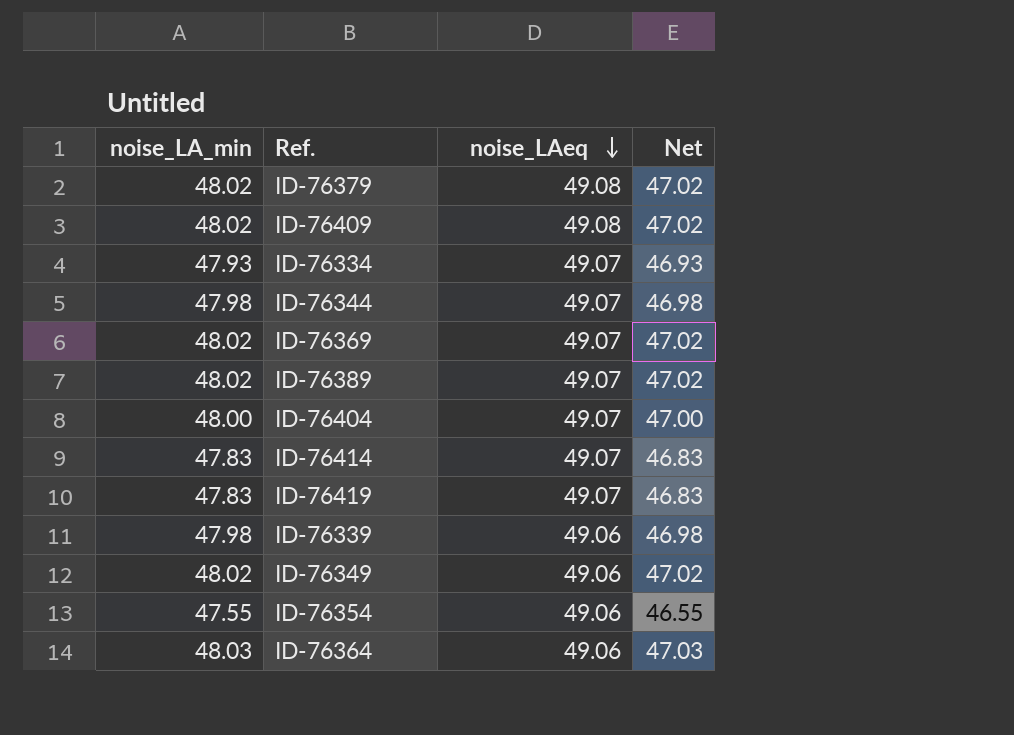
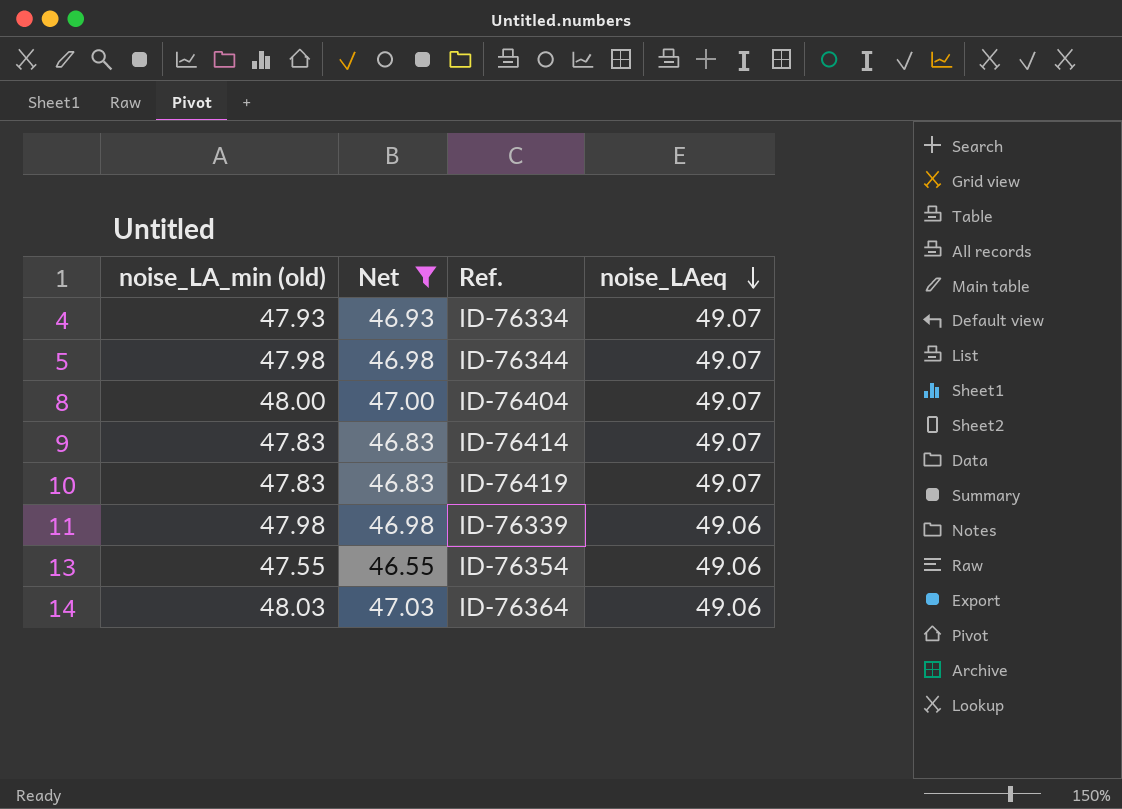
filter: none -> Net != 47.02
column name: noise_LA_min -> noise_LA_min (old)
column Net | position: 4 -> 2

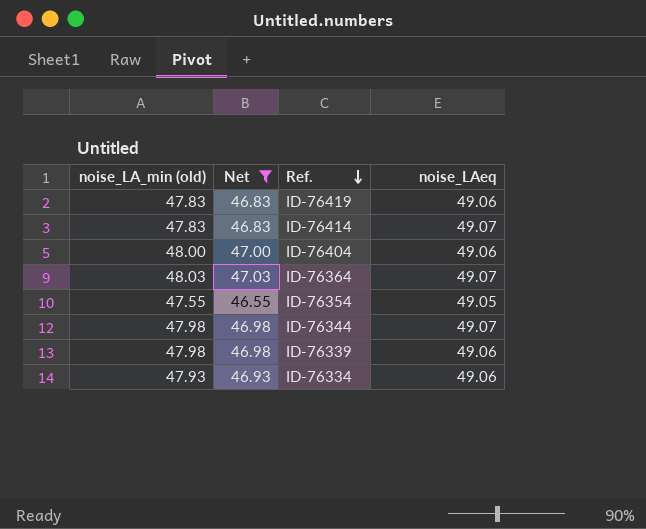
row order: noise_LAeq descending -> Ref. descending
ID-76419 | noise_LAeq: 49.07 -> 49.06
ID-76404 | noise_LAeq: 49.07 -> 49.06
ID-76364 | noise_LAeq: 49.06 -> 49.07
ID-76354 | noise_LAeq: 49.06 -> 49.05
ID-76334 | noise_LAeq: 49.07 -> 49.06

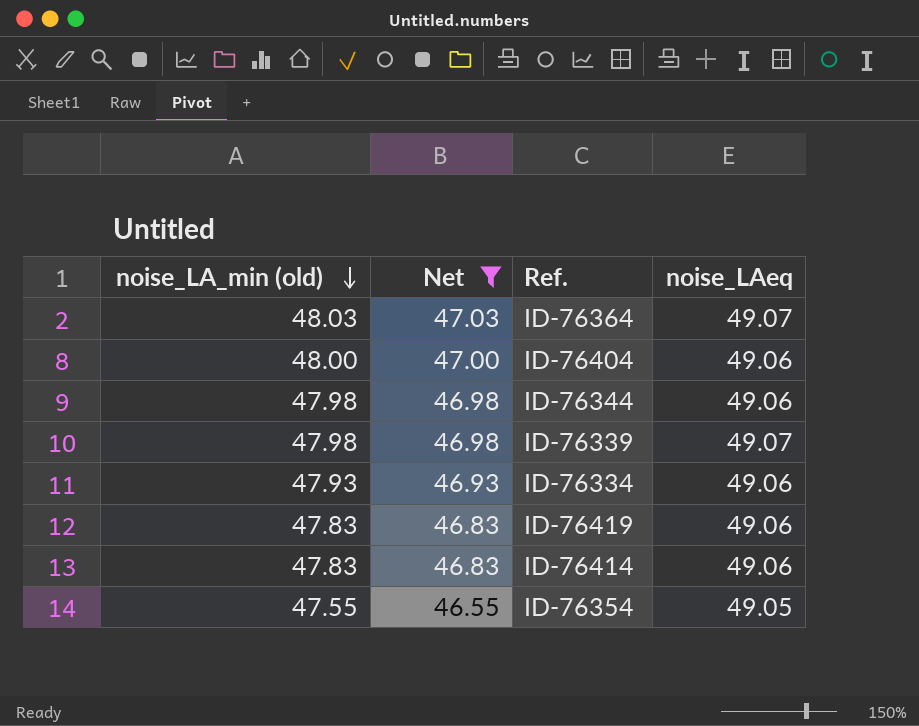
row order: Ref. descending -> noise_LA_min (old) descending
ID-76344 | noise_LAeq: 49.07 -> 49.06
ID-76339 | noise_LAeq: 49.06 -> 49.07
ID-76414 | noise_LAeq: 49.07 -> 49.06

